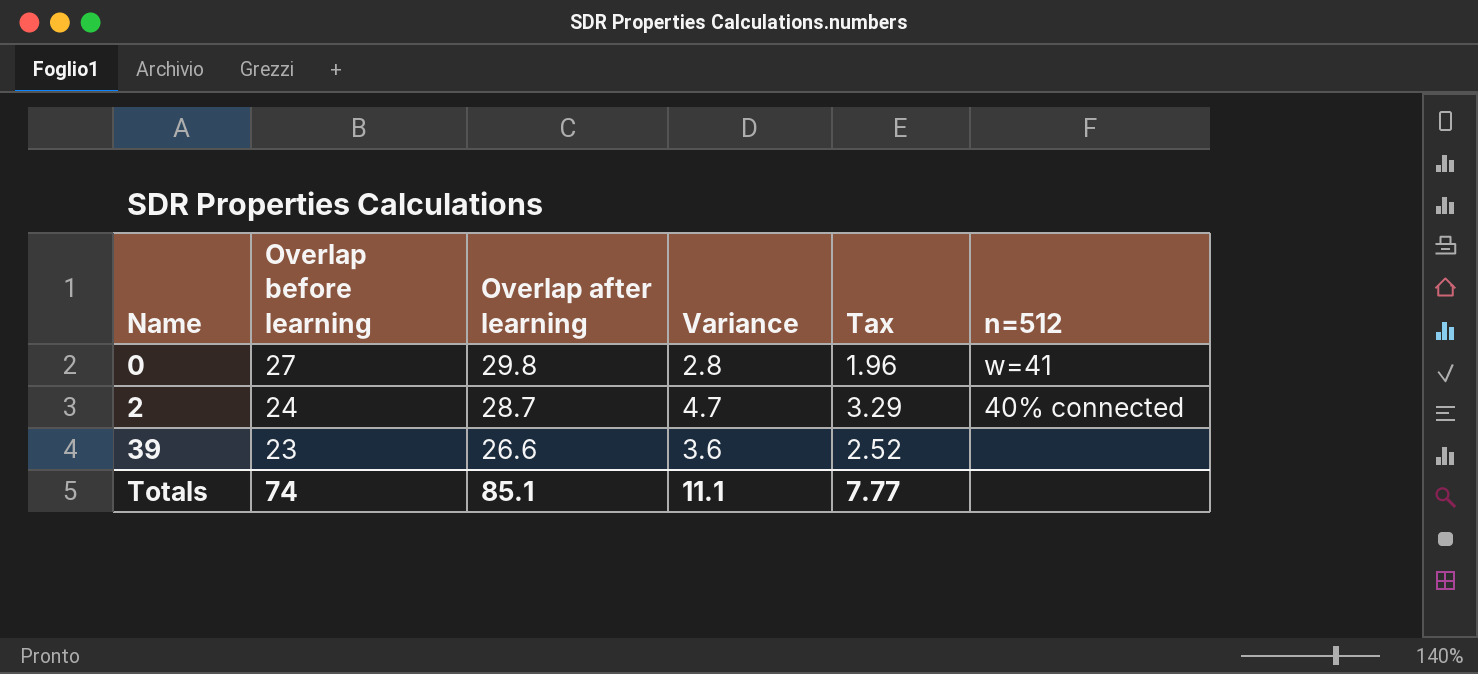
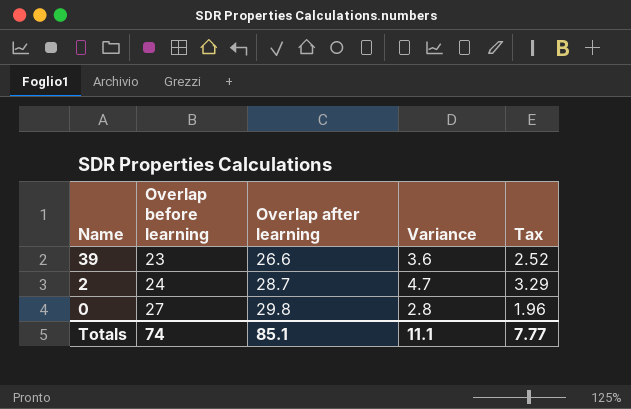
row order: Name ascending -> Name descending
column n=512 | position: 6 -> none

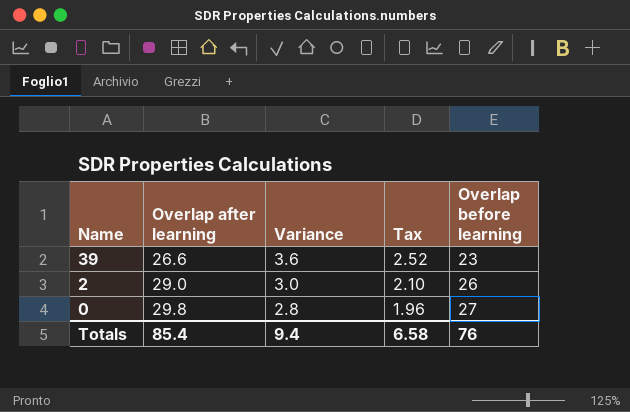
column Overlap before learning | position: 2 -> 5
2 | Overlap after learning: 28.7 -> 29.0
2 | Variance: 4.7 -> 3.0
2 | Tax: 3.29 -> 2.10
2 | Overlap before learning: 24 -> 26
Totals | Overlap after learning: 85.1 -> 85.4
Totals | Variance: 11.1 -> 9.4
Totals | Tax: 7.77 -> 6.58
Totals | Overlap before learning: 74 -> 76

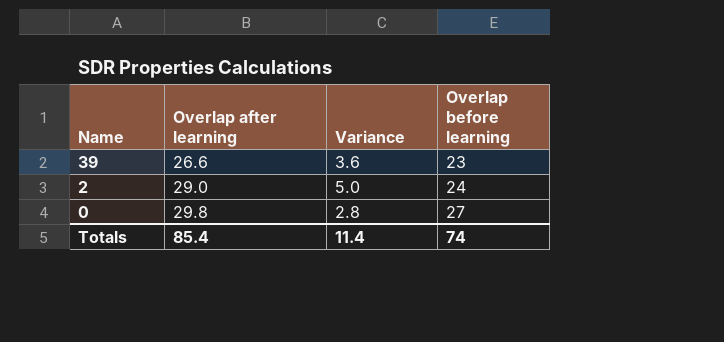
column Tax | formula: [Variance] * 0.7 -> none
2 | Variance: 3.0 -> 5.0
2 | Overlap before learning: 26 -> 24
Totals | Variance: 9.4 -> 11.4
Totals | Overlap before learning: 76 -> 74

